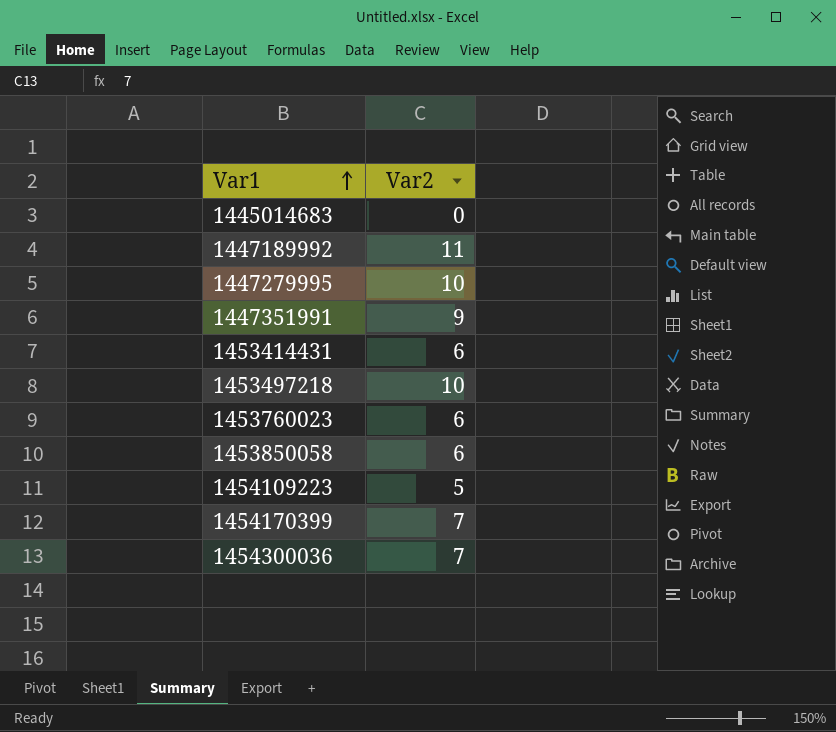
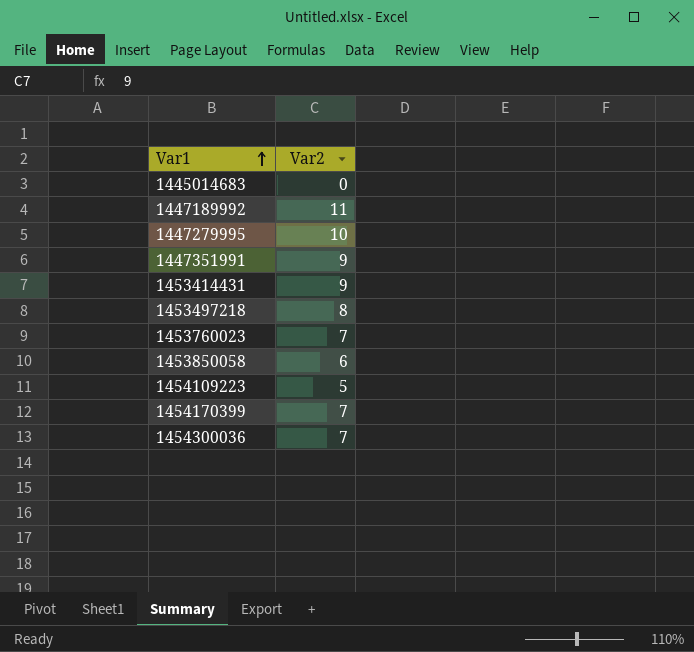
1453414431 | Var2: 6 -> 9
1453497218 | Var2: 10 -> 8
1453760023 | Var2: 6 -> 7

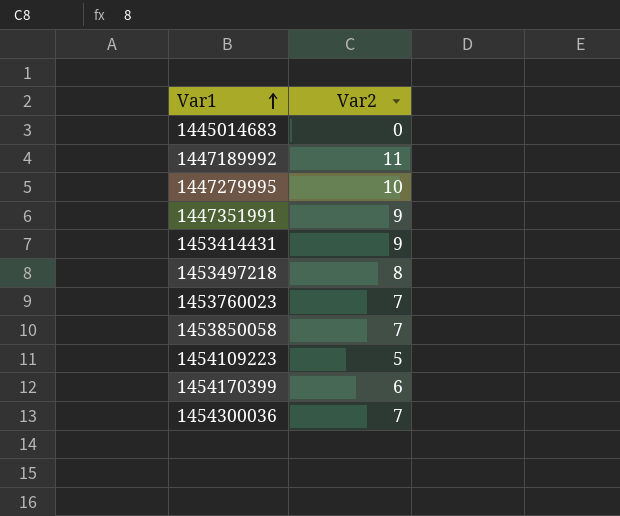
1453850058 | Var2: 6 -> 7
1454170399 | Var2: 7 -> 6

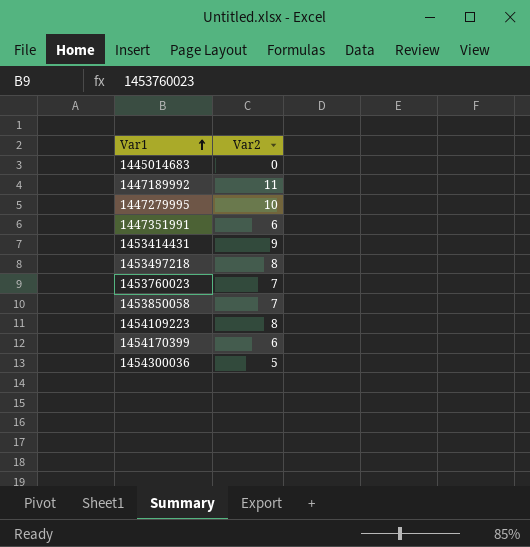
1447351991 | Var2: 9 -> 6
1454109223 | Var2: 5 -> 8
1454300036 | Var2: 7 -> 5

